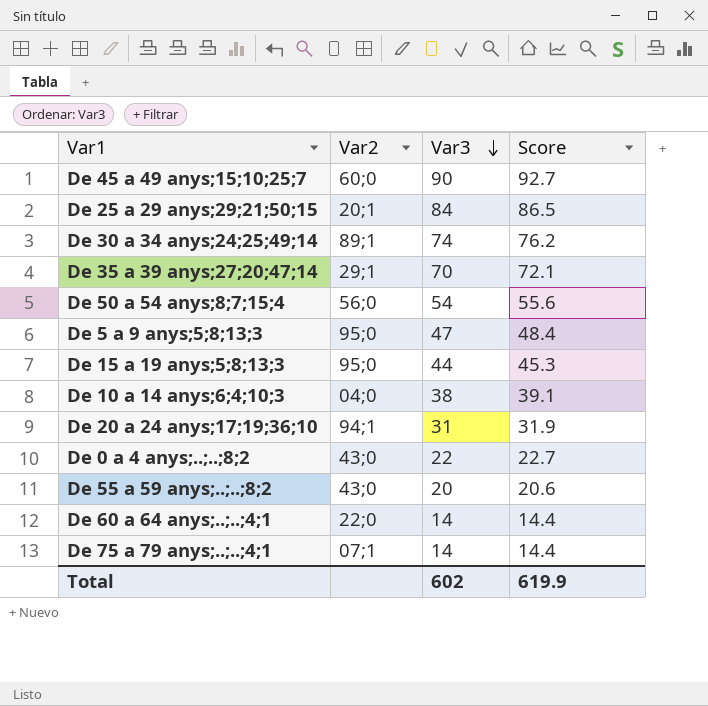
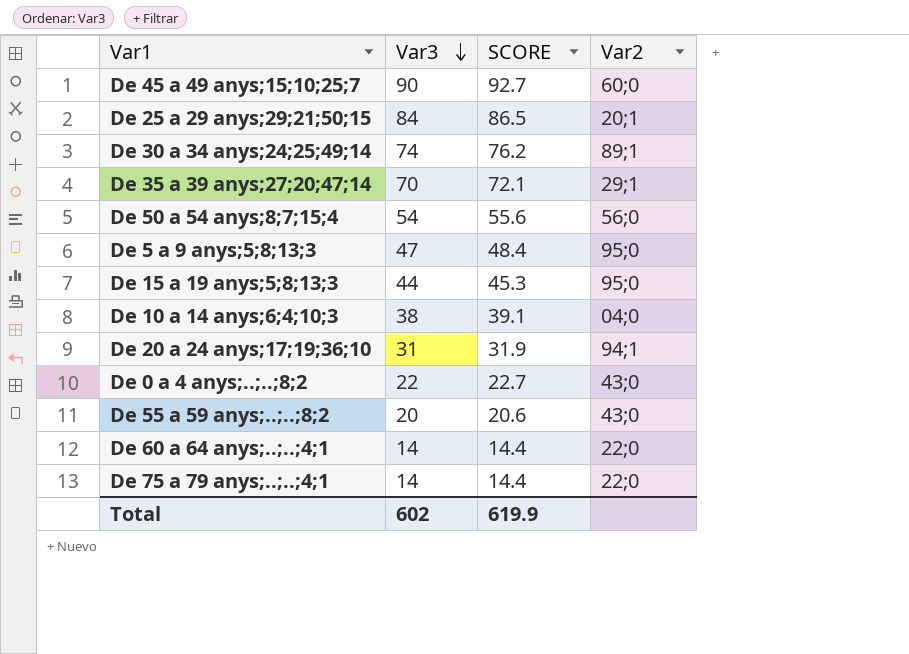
column name: Score -> SCORE
column Var2 | position: 2 -> 4
De 75 a 79 anys;..;..;4;1 | Var2: 07;1 -> 22;0

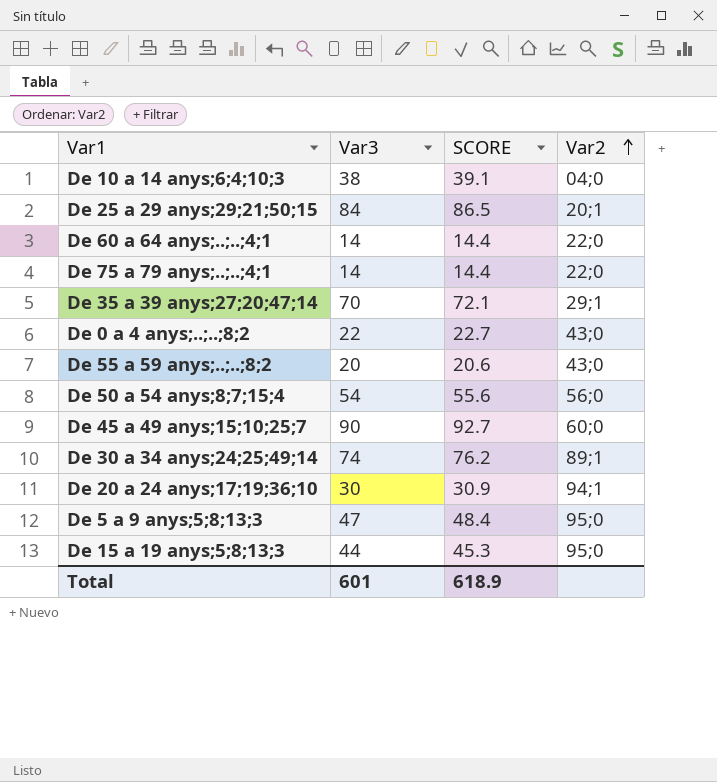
row order: Var3 descending -> Var2 ascending
De 20 a 24 anys;17;19;36;10 | Var3: 31 -> 30
De 20 a 24 anys;17;19;36;10 | SCORE: 31.9 -> 30.9
Total | Var3: 602 -> 601
Total | SCORE: 619.9 -> 618.9

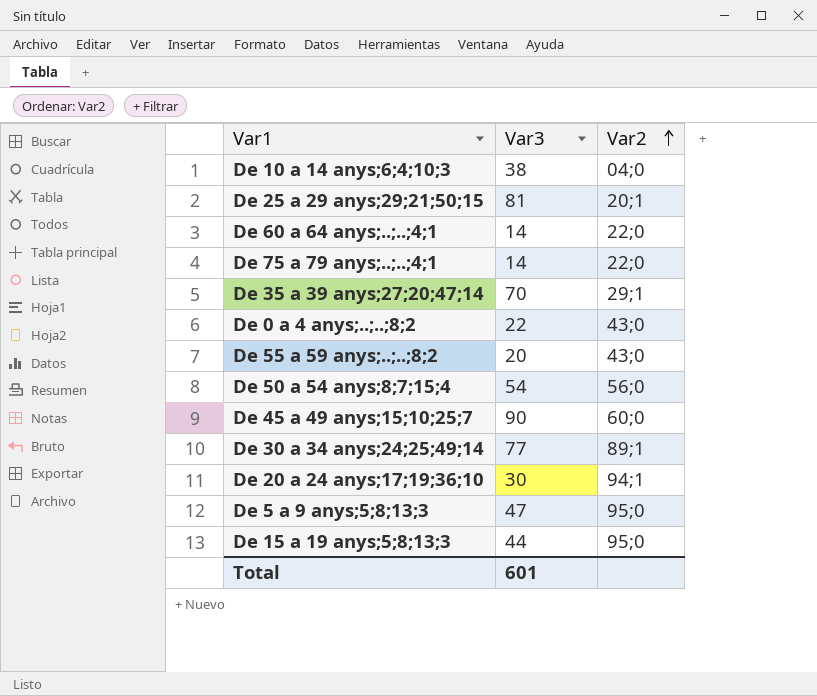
column SCORE | formula: [Var3] * 1.03 -> none
De 25 a 29 anys;29;21;50;15 | Var3: 84 -> 81
De 30 a 34 anys;24;25;49;14 | Var3: 74 -> 77

